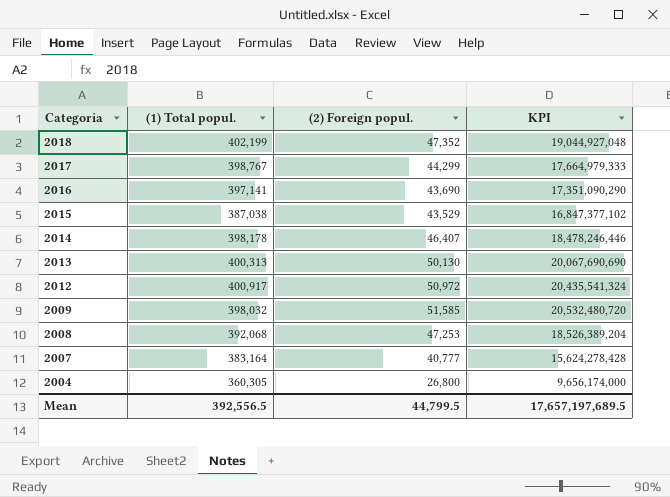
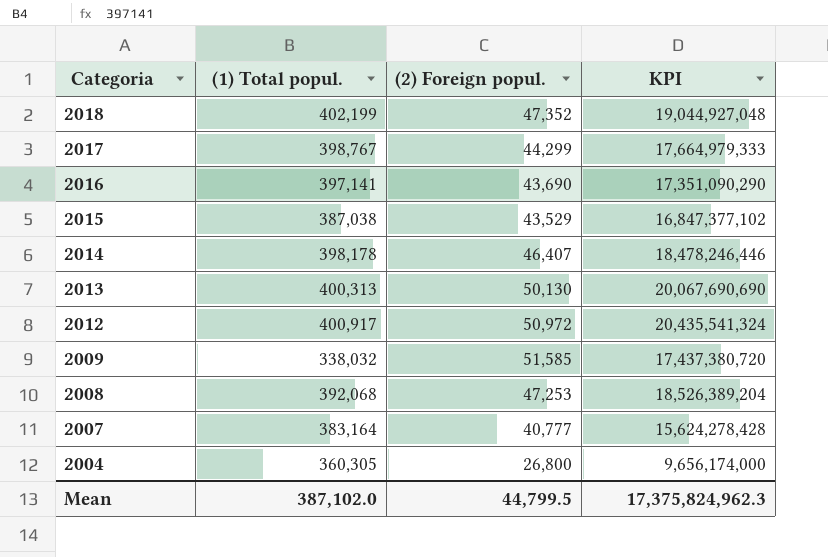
2009 | (1) Total popul.: 398,032 -> 338,032
2009 | KPI: 20,532,480,720 -> 17,437,380,720
Mean | (1) Total popul.: 392,556.5 -> 387,102.0
Mean | KPI: 17,657,197,689.5 -> 17,375,824,962.3

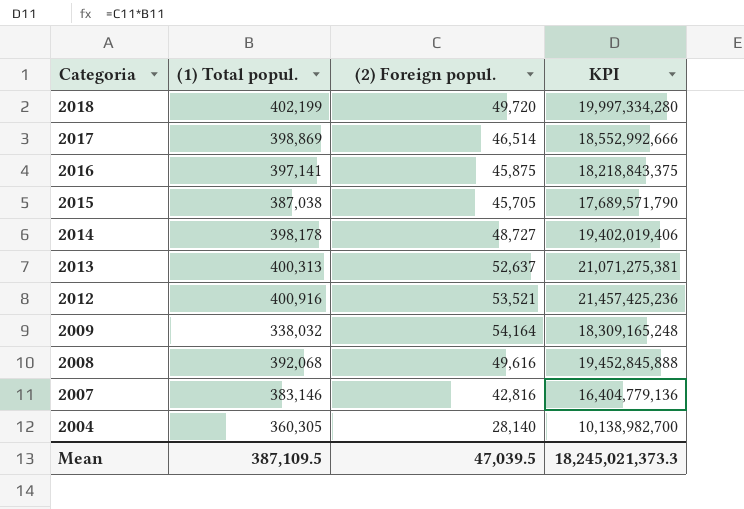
2018 | (2) Foreign popul.: 47,352 -> 49,720
2018 | KPI: 19,044,927,048 -> 19,997,334,280
2017 | (1) Total popul.: 398,767 -> 398,869
2017 | (2) Foreign popul.: 44,299 -> 46,514
2017 | KPI: 17,664,979,333 -> 18,552,992,666
2016 | (2) Foreign popul.: 43,690 -> 45,875
2016 | KPI: 17,351,090,290 -> 18,218,843,375
2015 | (2) Foreign popul.: 43,529 -> 45,705
2015 | KPI: 16,847,377,102 -> 17,689,571,790
2014 | (2) Foreign popul.: 46,407 -> 48,727
2014 | KPI: 18,478,246,446 -> 19,402,019,406
2013 | (2) Foreign popul.: 50,130 -> 52,637
2013 | KPI: 20,067,690,690 -> 21,071,275,381
2012 | (1) Total popul.: 400,917 -> 400,916
2012 | (2) Foreign popul.: 50,972 -> 53,521
2012 | KPI: 20,435,541,324 -> 21,457,425,236
2009 | (2) Foreign popul.: 51,585 -> 54,164
2009 | KPI: 17,437,380,720 -> 18,309,165,248
2008 | (2) Foreign popul.: 47,253 -> 49,616
2008 | KPI: 18,526,389,204 -> 19,452,845,888
2007 | (1) Total popul.: 383,164 -> 383,146
2007 | (2) Foreign popul.: 40,777 -> 42,816
2007 | KPI: 15,624,278,428 -> 16,404,779,136
2004 | (2) Foreign popul.: 26,800 -> 28,140
2004 | KPI: 9,656,174,000 -> 10,138,982,700
Mean | (1) Total popul.: 387,102.0 -> 387,109.5
Mean | (2) Foreign popul.: 44,799.5 -> 47,039.5
Mean | KPI: 17,375,824,962.3 -> 18,245,021,373.3

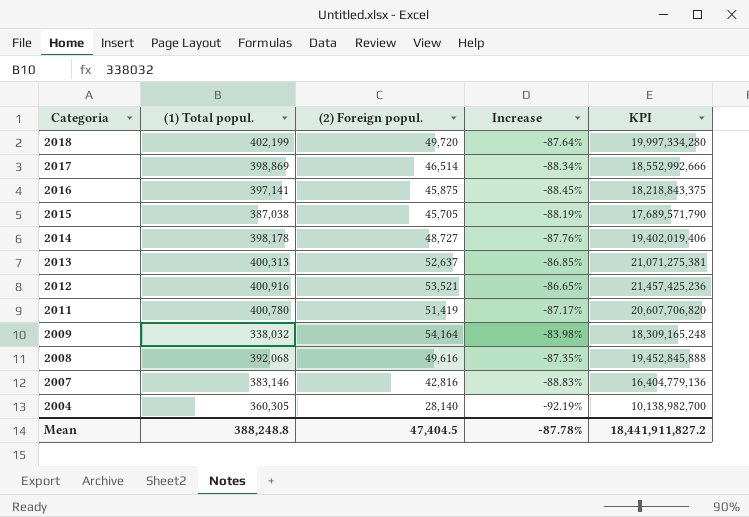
column Increase | formula: none -> ([(2) Foreign popul.] - [(1) Total popul.]) / [(1) Total popul.]
row 2011: none -> 400,780 | 51,419 | -87.17% | 20,607,706,820
Mean | (1) Total popul.: 387,109.5 -> 388,248.8
Mean | (2) Foreign popul.: 47,039.5 -> 47,404.5
Mean | KPI: 18,245,021,373.3 -> 18,441,911,827.2

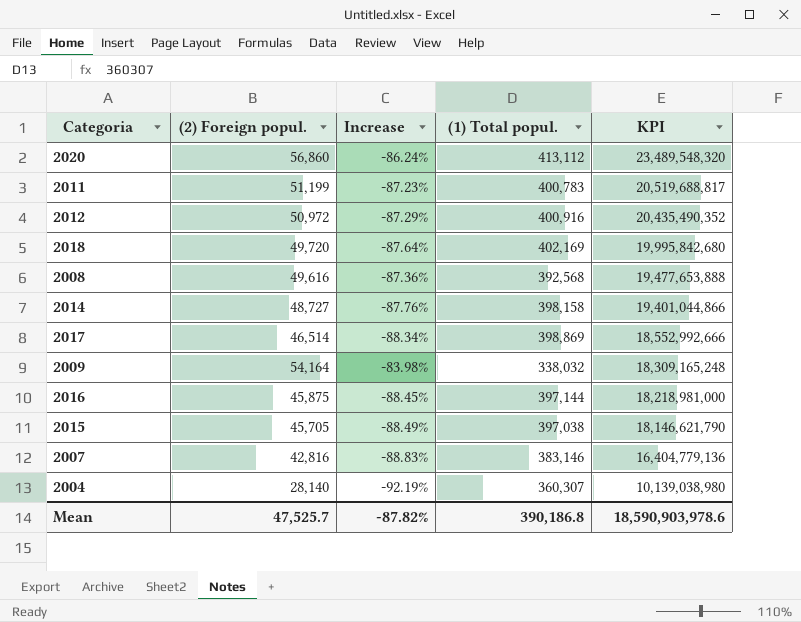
row order: Categoria descending -> KPI descending
column (1) Total popul. | position: 2 -> 4
row 2013: 400,313 | 52,637 | -86.85% | 21,071,275,381 -> none
row 2020: none -> 56,860 | -86.24% | 413,112 | 23,489,548,320
2011 | (2) Foreign popul.: 51,419 -> 51,199
2011 | Increase: -87.17% -> -87.23%
2011 | (1) Total popul.: 400,780 -> 400,783
2011 | KPI: 20,607,706,820 -> 20,519,688,817
2012 | (2) Foreign popul.: 53,521 -> 50,972
2012 | Increase: -86.65% -> -87.29%
2012 | KPI: 21,457,425,236 -> 20,435,490,352
2018 | (1) Total popul.: 402,199 -> 402,169
2018 | KPI: 19,997,334,280 -> 19,995,842,680
2008 | Increase: -87.35% -> -87.36%
2008 | (1) Total popul.: 392,068 -> 392,568
2008 | KPI: 19,452,845,888 -> 19,477,653,888
2014 | (1) Total popul.: 398,178 -> 398,158
2014 | KPI: 19,402,019,406 -> 19,401,044,866
2016 | (1) Total popul.: 397,141 -> 397,144
2016 | KPI: 18,218,843,375 -> 18,218,981,000
2015 | Increase: -88.19% -> -88.49%
2015 | (1) Total popul.: 387,038 -> 397,038
2015 | KPI: 17,689,571,790 -> 18,146,621,790
2004 | (1) Total popul.: 360,305 -> 360,307
2004 | KPI: 10,138,982,700 -> 10,139,038,980
Mean | (2) Foreign popul.: 47,404.5 -> 47,525.7
Mean | Increase: -87.78% -> -87.82%
Mean | (1) Total popul.: 388,248.8 -> 390,186.8
Mean | KPI: 18,441,911,827.2 -> 18,590,903,978.6

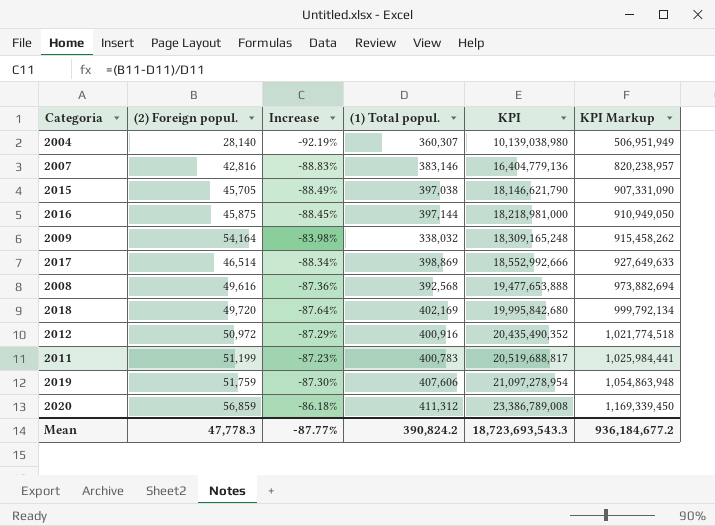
row order: KPI descending -> KPI ascending
column KPI Markup | formula: none -> [KPI] * 0.05
row 2014: 48,727 | -87.76% | 398,158 | 19,401,044,866 -> none
row 2019: none -> 51,759 | -87.30% | 407,606 | 21,097,278,954 | 1,054,863,948
2020 | (2) Foreign popul.: 56,860 -> 56,859
2020 | Increase: -86.24% -> -86.18%
2020 | (1) Total popul.: 413,112 -> 411,312
2020 | KPI: 23,489,548,320 -> 23,386,789,008
Mean | (2) Foreign popul.: 47,525.7 -> 47,778.3
Mean | Increase: -87.82% -> -87.77%
Mean | (1) Total popul.: 390,186.8 -> 390,824.2
Mean | KPI: 18,590,903,978.6 -> 18,723,693,543.3

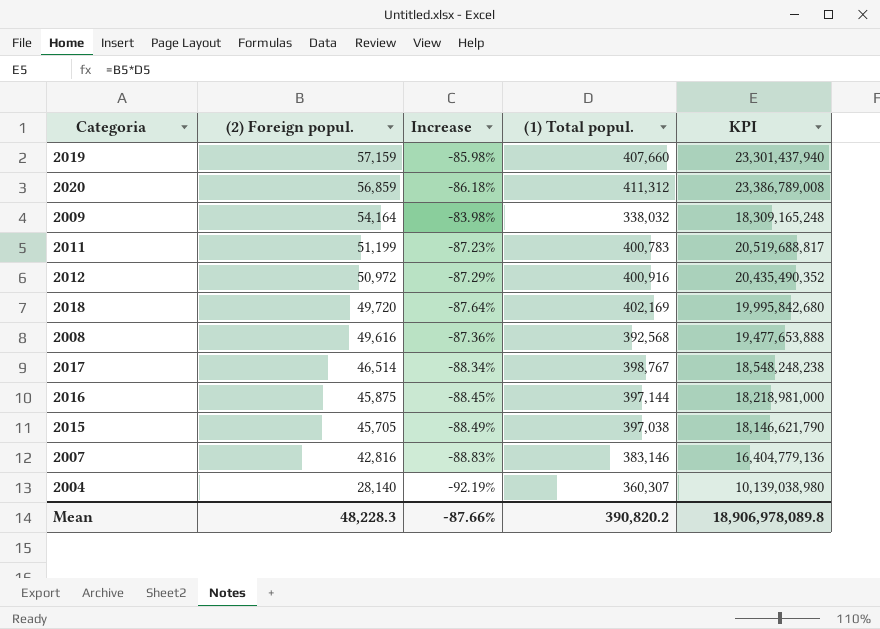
row order: KPI ascending -> (2) Foreign popul. descending
column KPI Markup | formula: [KPI] * 0.05 -> none
2019 | (2) Foreign popul.: 51,759 -> 57,159
2019 | Increase: -87.30% -> -85.98%
2019 | (1) Total popul.: 407,606 -> 407,660
2019 | KPI: 21,097,278,954 -> 23,301,437,940
2017 | (1) Total popul.: 398,869 -> 398,767
2017 | KPI: 18,552,992,666 -> 18,548,248,238
Mean | (2) Foreign popul.: 47,778.3 -> 48,228.3
Mean | Increase: -87.77% -> -87.66%
Mean | (1) Total popul.: 390,824.2 -> 390,820.2
Mean | KPI: 18,723,693,543.3 -> 18,906,978,089.8

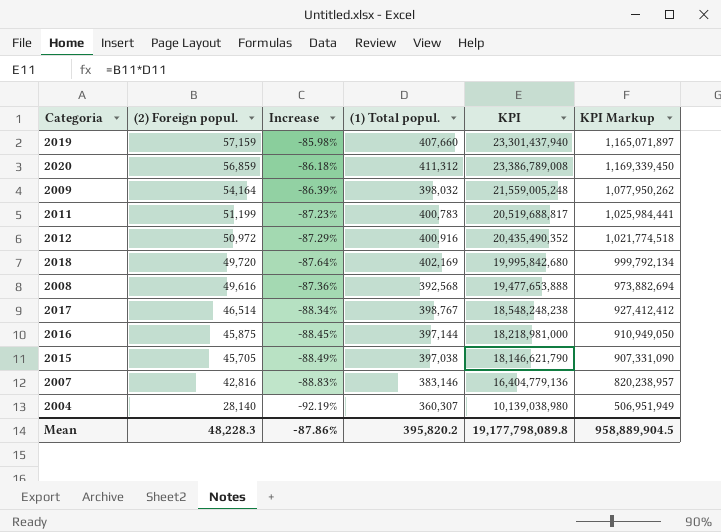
column KPI Markup | formula: none -> [KPI] * 0.05
2009 | Increase: -83.98% -> -86.39%
2009 | (1) Total popul.: 338,032 -> 398,032
2009 | KPI: 18,309,165,248 -> 21,559,005,248
Mean | Increase: -87.66% -> -87.86%
Mean | (1) Total popul.: 390,820.2 -> 395,820.2
Mean | KPI: 18,906,978,089.8 -> 19,177,798,089.8

